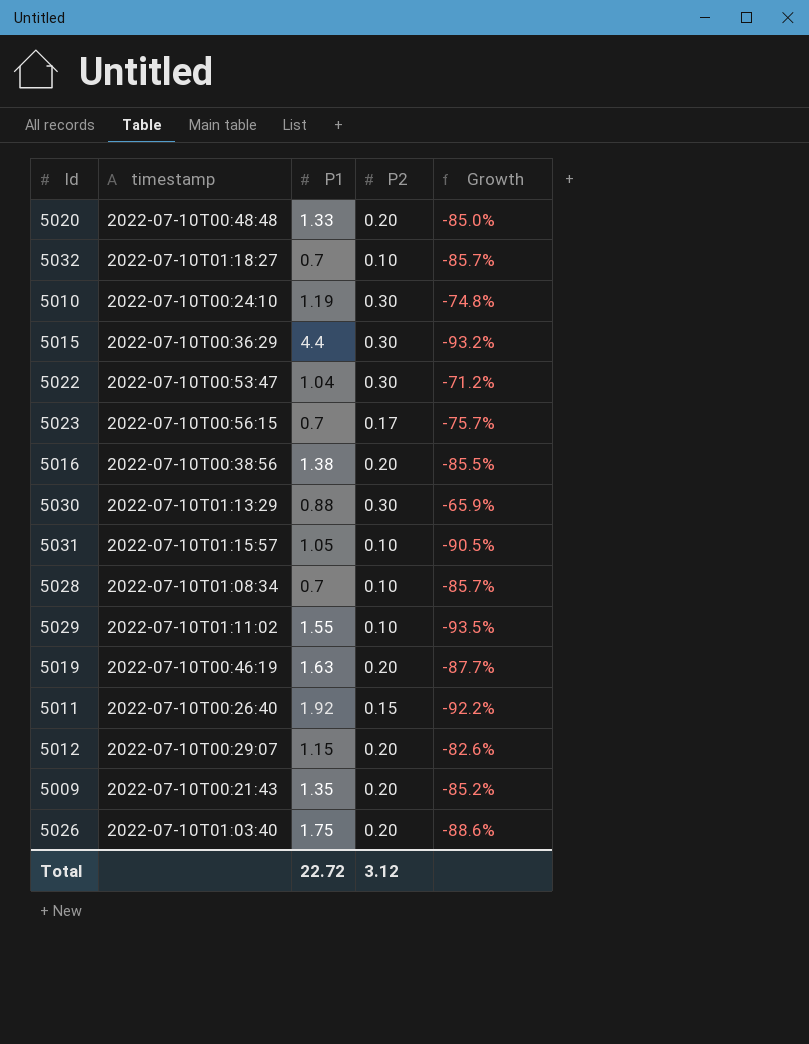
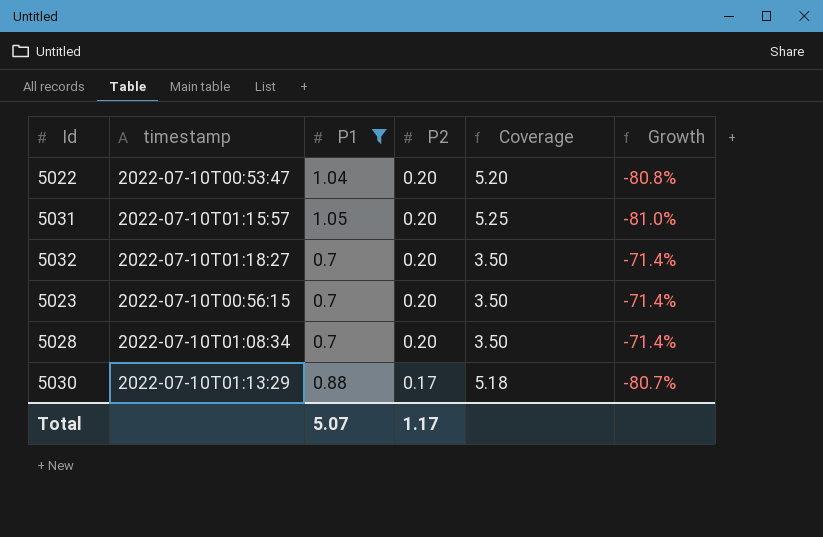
filter: none -> P1 <= 1.05
row order: none -> P2 descending
column Coverage | formula: none -> [P1] / [P2]
5022 | P2: 0.30 -> 0.20
5022 | Growth: -71.2% -> -80.8%
5031 | P2: 0.10 -> 0.20
5031 | Growth: -90.5% -> -81.0%
5032 | P2: 0.10 -> 0.20
5032 | Growth: -85.7% -> -71.4%
5023 | P2: 0.17 -> 0.20
5023 | Growth: -75.7% -> -71.4%
5028 | P2: 0.10 -> 0.20
5028 | Growth: -85.7% -> -71.4%
5030 | P2: 0.30 -> 0.17
5030 | Growth: -65.9% -> -80.7%
Total | P1: 22.72 -> 5.07
Total | P2: 3.12 -> 1.17

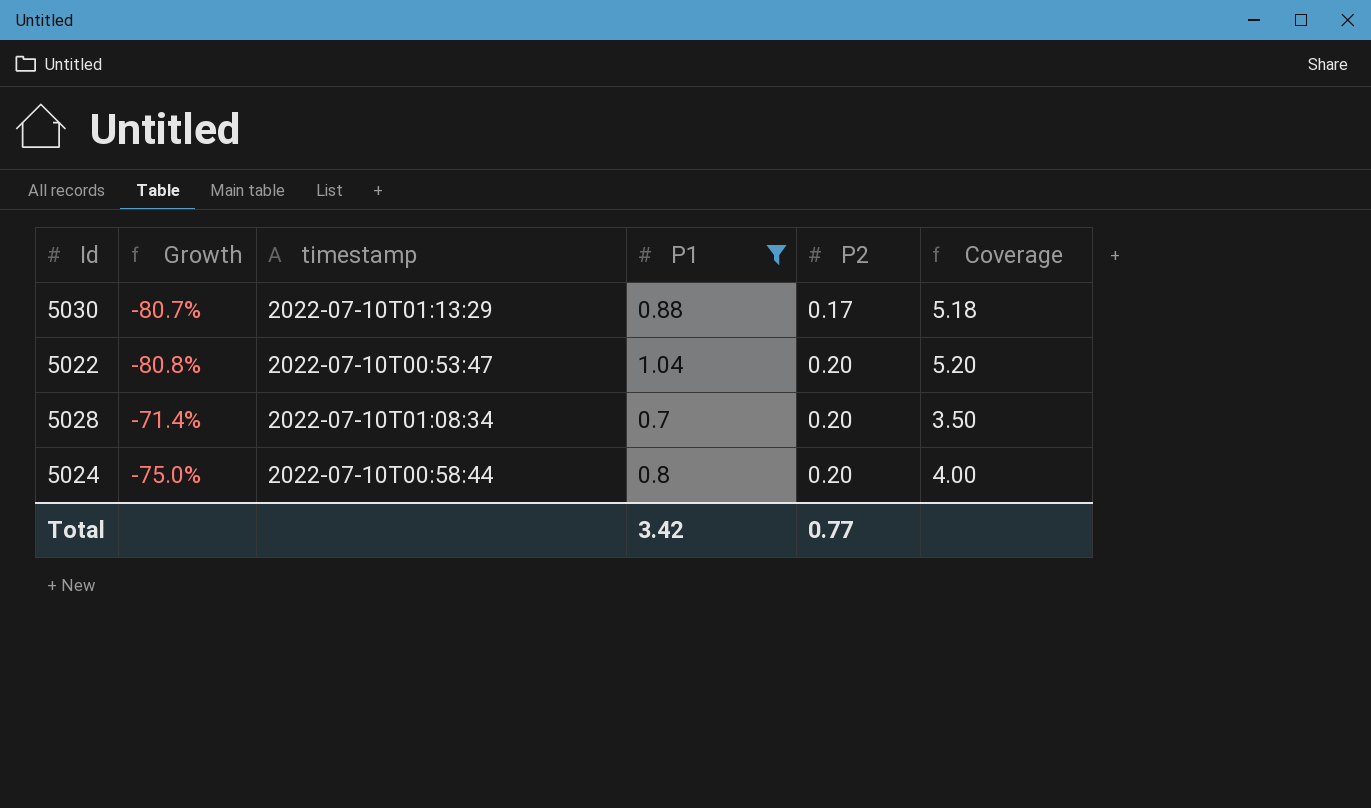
row order: P2 descending -> P2 ascending
column Growth | position: 6 -> 2
row 5031: 2022-07-10T01:15:57 | 1.05 | 0.20 | 5.25 | -81.0% -> none
row 5032: 2022-07-10T01:18:27 | 0.7 | 0.20 | 3.50 | -71.4% -> none
row 5023: 2022-07-10T00:56:15 | 0.7 | 0.20 | 3.50 | -71.4% -> none
row 5024: none -> -75.0% | 2022-07-10T00:58:44 | 0.8 | 0.20 | 4.00
Total | P1: 5.07 -> 3.42
Total | P2: 1.17 -> 0.77

